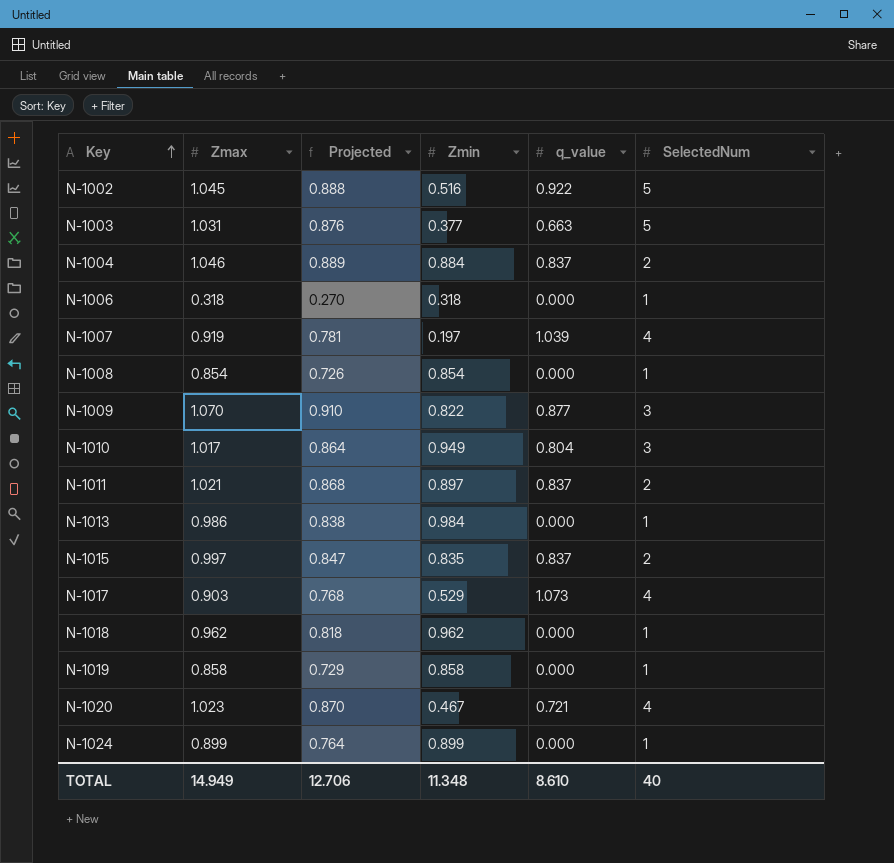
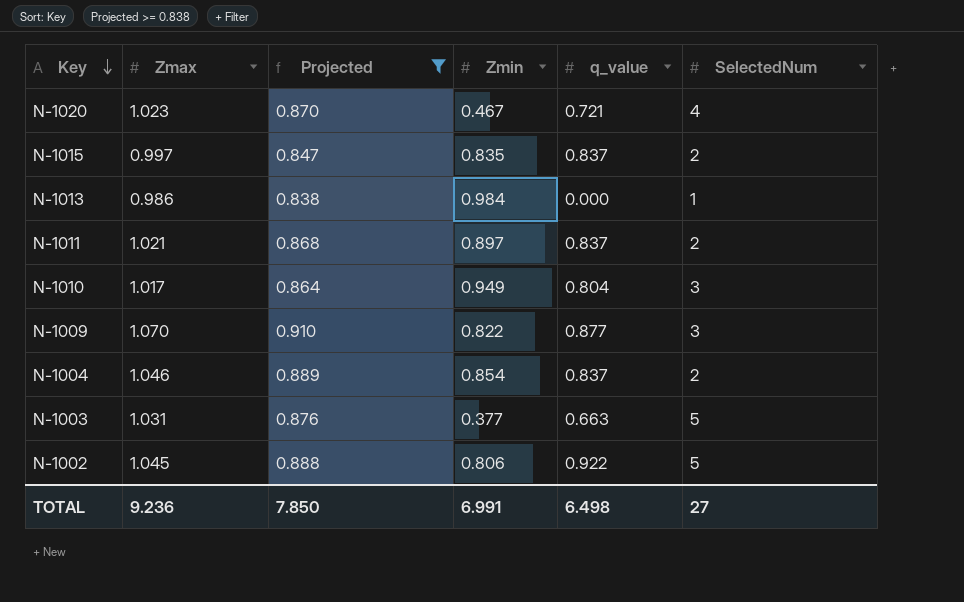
filter: none -> Projected >= 0.838
row order: Key ascending -> Key descending
N-1004 | Zmin: 0.884 -> 0.854
N-1002 | Zmin: 0.516 -> 0.806
TOTAL | Zmax: 14.949 -> 9.236
TOTAL | Projected: 12.706 -> 7.850
TOTAL | Zmin: 11.348 -> 6.991
TOTAL | q_value: 8.610 -> 6.498
TOTAL | SelectedNum: 40 -> 27

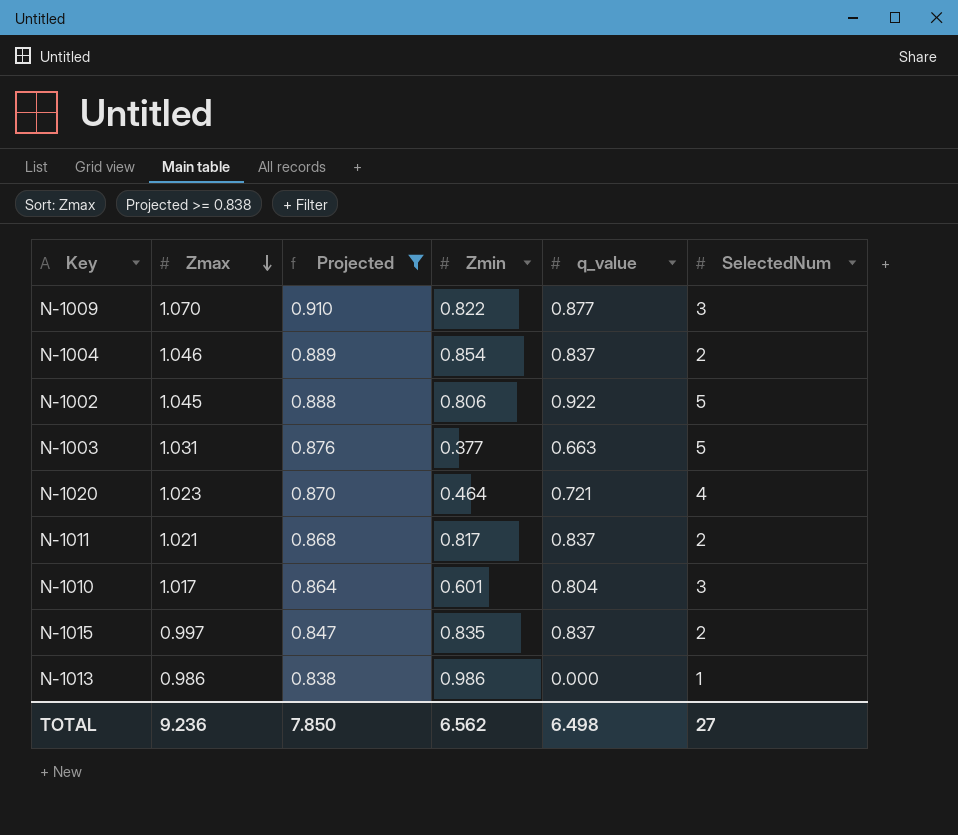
row order: Key descending -> Zmax descending
N-1020 | Zmin: 0.467 -> 0.464
N-1011 | Zmin: 0.897 -> 0.817
N-1010 | Zmin: 0.949 -> 0.601
N-1013 | Zmin: 0.984 -> 0.986
TOTAL | Zmin: 6.991 -> 6.562

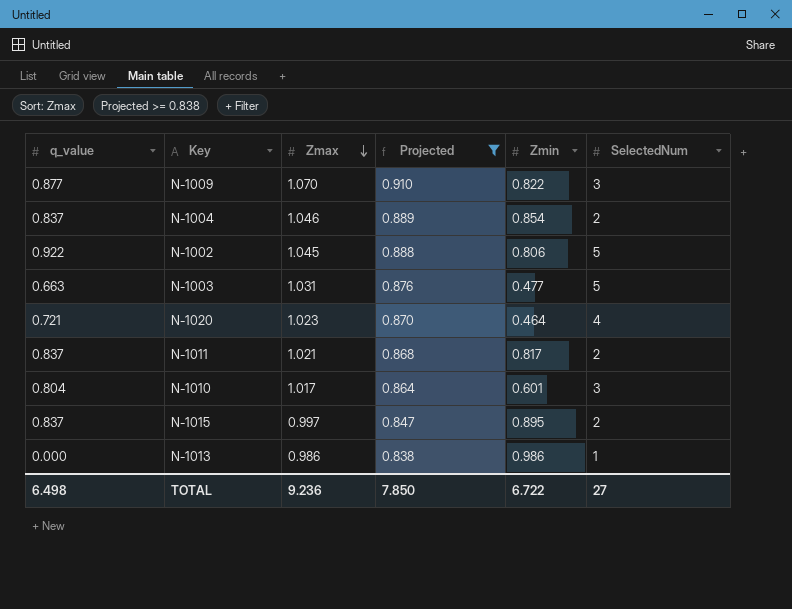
column q_value | position: 5 -> 1
N-1003 | Zmin: 0.377 -> 0.477
N-1015 | Zmin: 0.835 -> 0.895
TOTAL | Zmin: 6.562 -> 6.722

